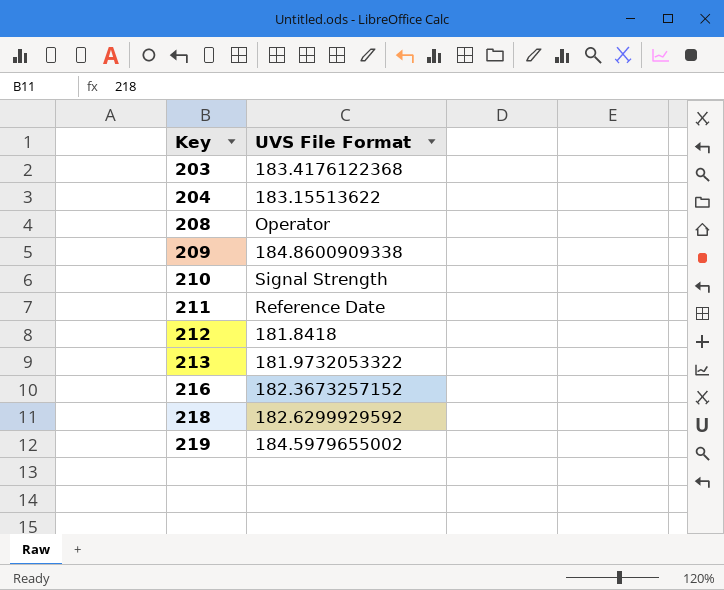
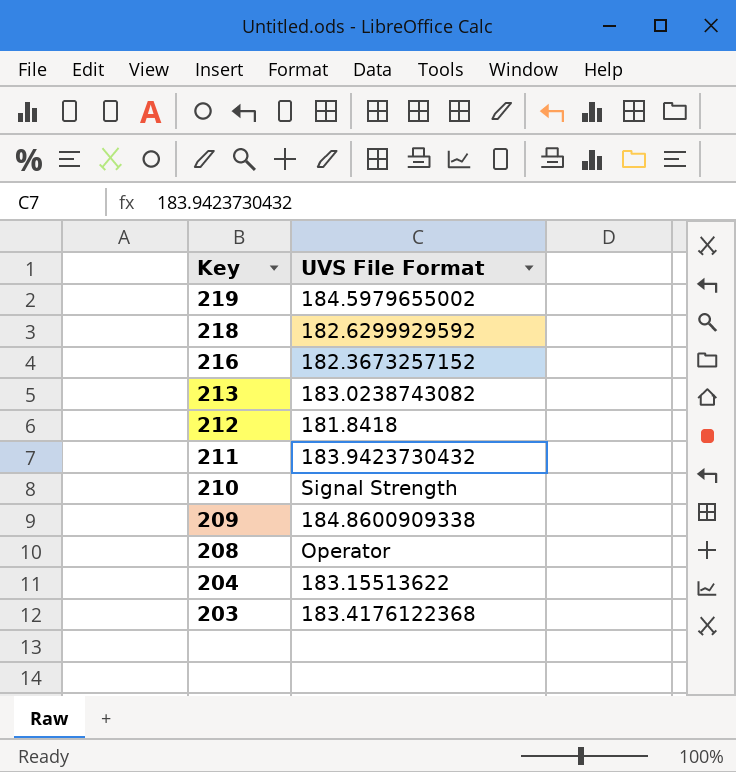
row order: Key ascending -> Key descending
213 | UVS File Format: 181.9732053322 -> 183.0238743082
211 | UVS File Format: Reference Date -> 183.9423730432

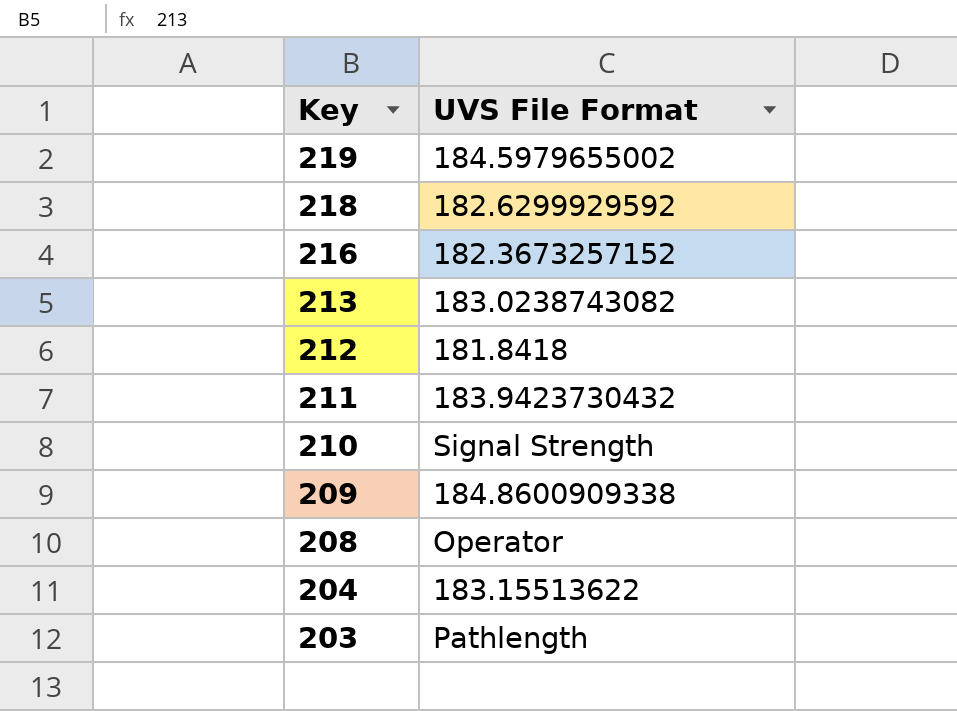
203 | UVS File Format: 183.4176122368 -> Pathlength

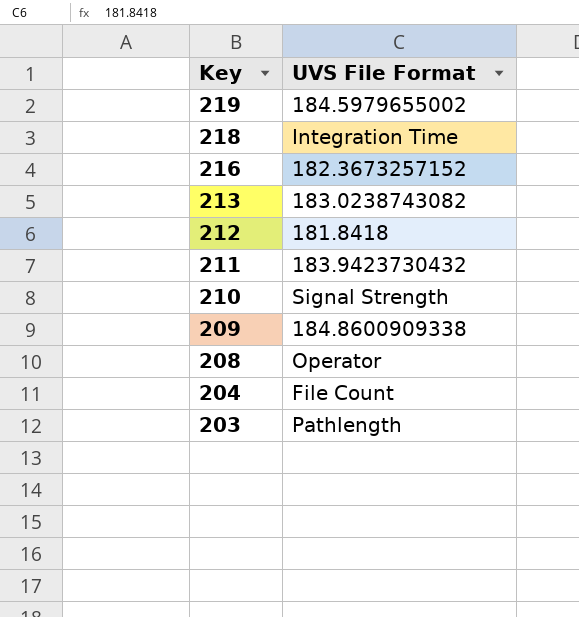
218 | UVS File Format: 182.6299929592 -> Integration Time
204 | UVS File Format: 183.15513622 -> File Count

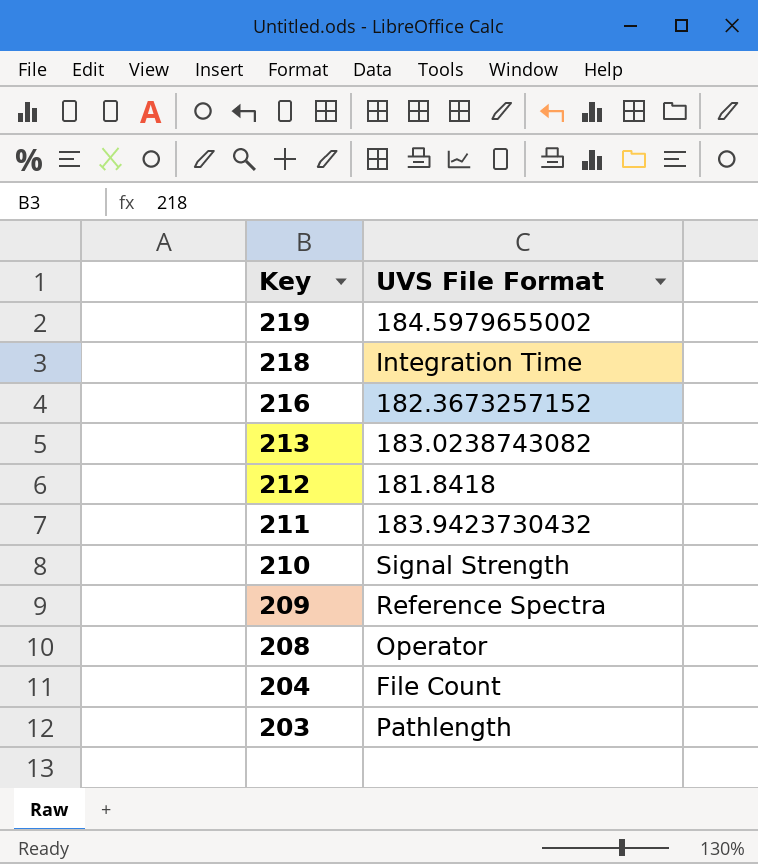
209 | UVS File Format: 184.8600909338 -> Reference Spectra

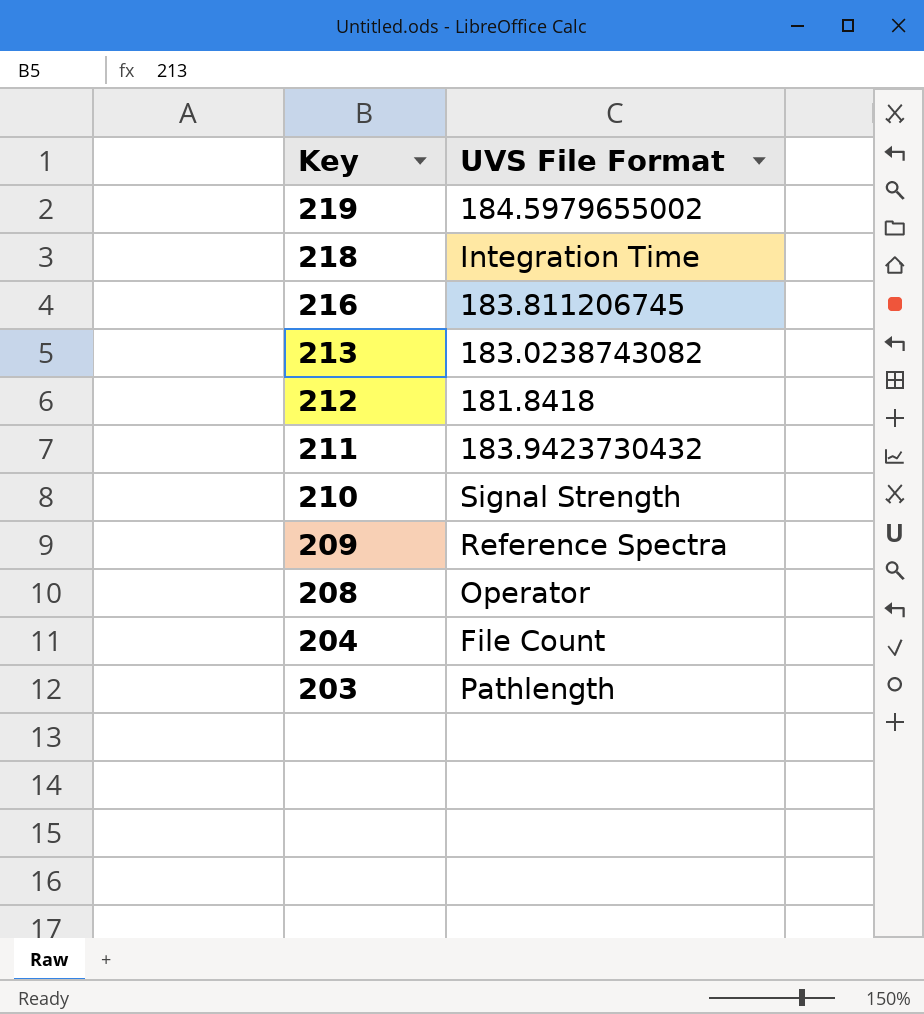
216 | UVS File Format: 182.3673257152 -> 183.811206745

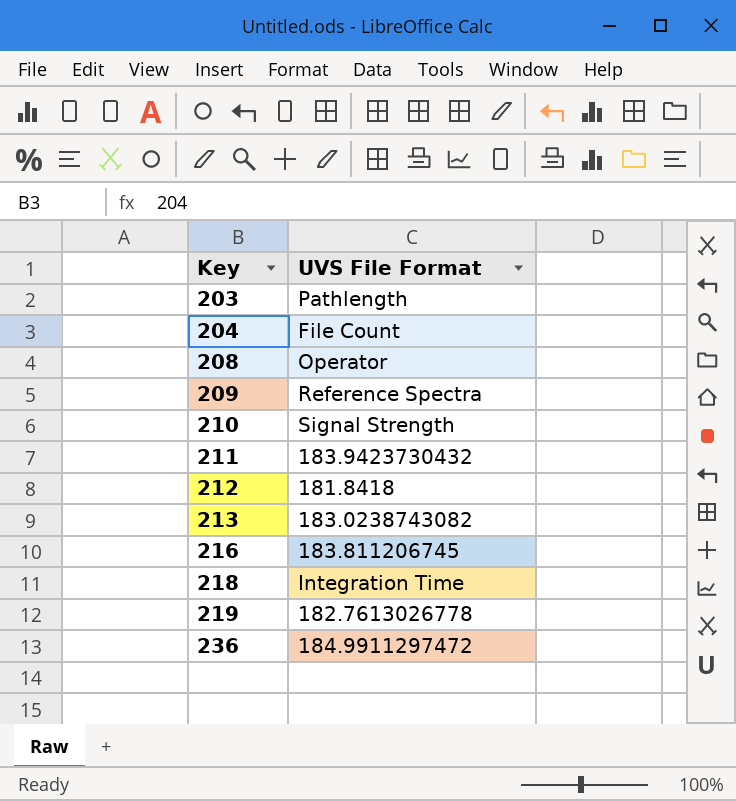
row order: Key descending -> Key ascending
219 | UVS File Format: 184.5979655002 -> 182.7613026778
row 236: none -> 184.9911297472

